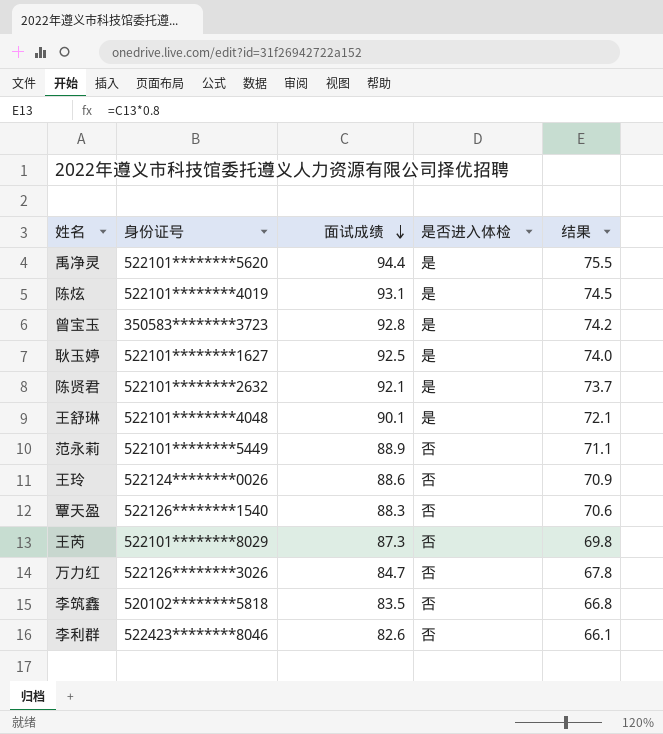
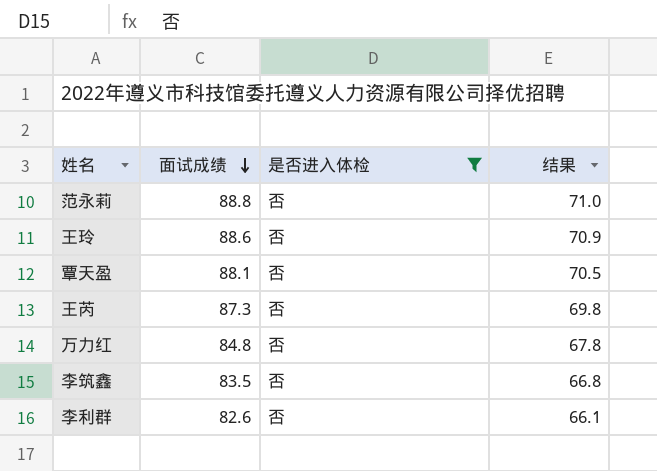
filter: none -> 是否进入体检 = 否
column 身份证号 | position: 2 -> none
范永莉 | 面试成绩: 88.9 -> 88.8
范永莉 | 结果: 71.1 -> 71.0
覃天盈 | 面试成绩: 88.3 -> 88.1
覃天盈 | 结果: 70.6 -> 70.5
万力红 | 面试成绩: 84.7 -> 84.8

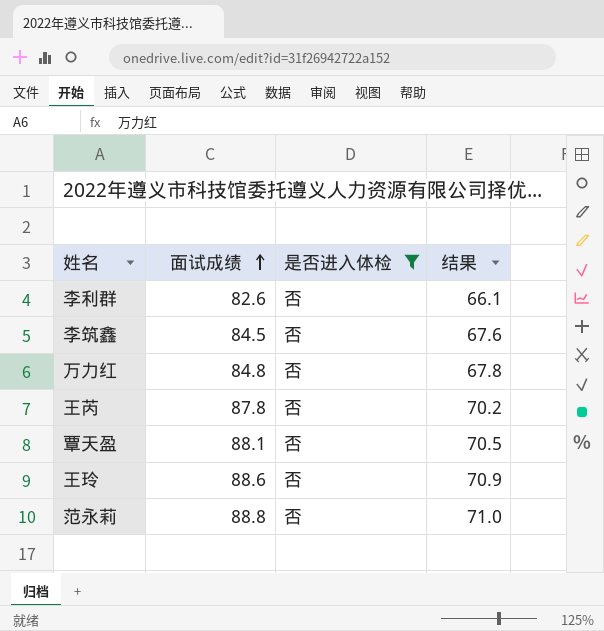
row order: 面试成绩 descending -> 面试成绩 ascending
李筑鑫 | 面试成绩: 83.5 -> 84.5
李筑鑫 | 结果: 66.8 -> 67.6
王芮 | 面试成绩: 87.3 -> 87.8
王芮 | 结果: 69.8 -> 70.2

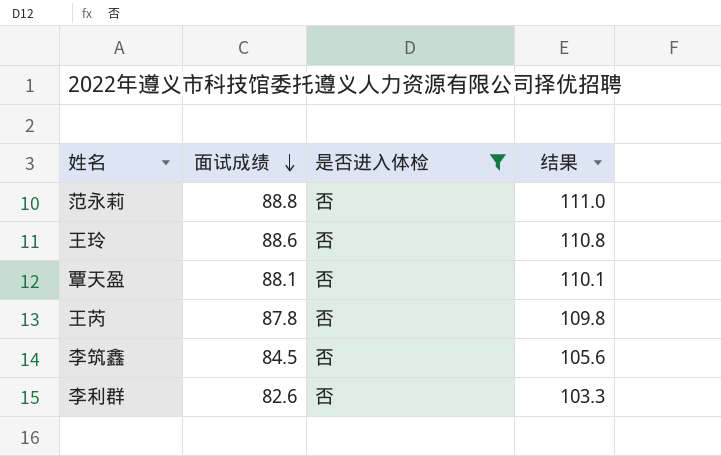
row order: 面试成绩 ascending -> 面试成绩 descending
column 结果 | formula: [面试成绩] * 0.8 -> [面试成绩] * 1.25
row 万力红: 84.8 | 否 | 67.8 -> none

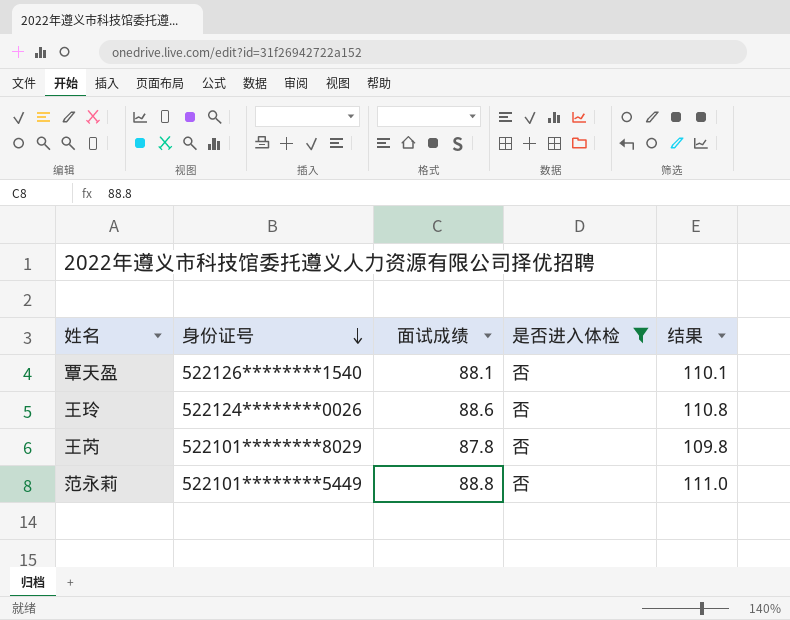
row order: 面试成绩 descending -> 身份证号 descending
column 身份证号 | position: none -> 2
row 李筑鑫: 84.5 | 否 | 105.6 -> none
row 李利群: 82.6 | 否 | 103.3 -> none

